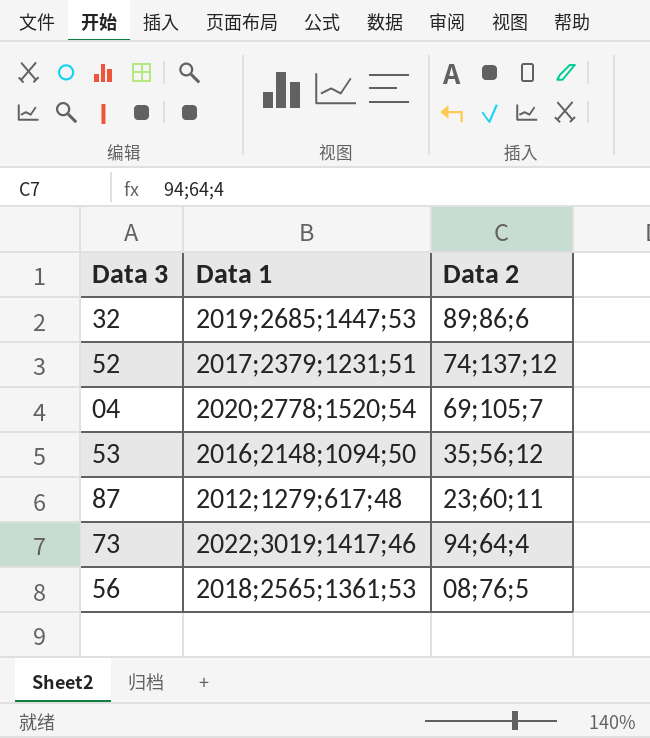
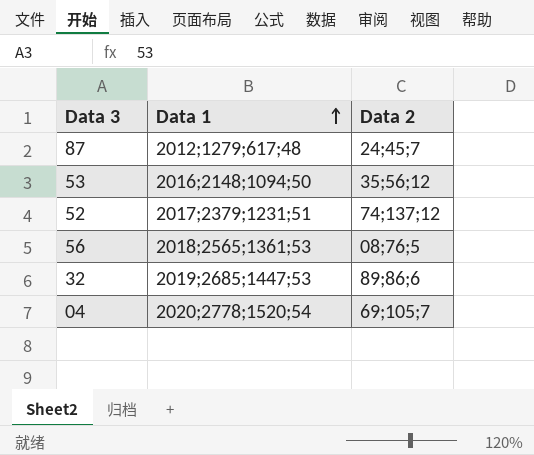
row order: none -> Data 1 ascending
row 73: 2022;3019;1417;46 | 94;64;4 -> none
87 | Data 2: 23;60;11 -> 24;45;7

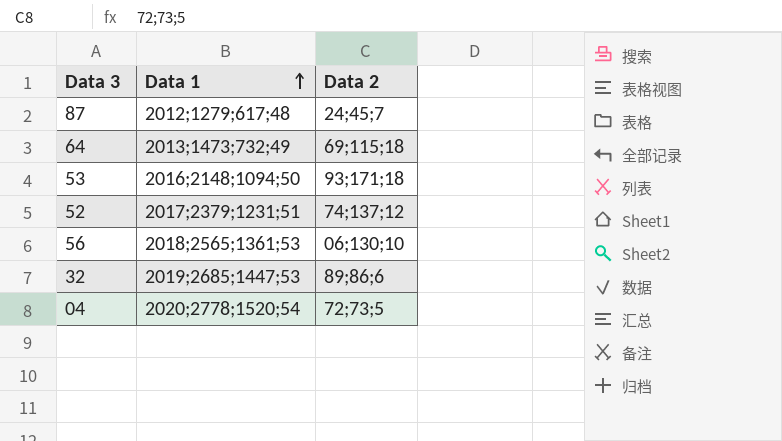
row 64: none -> 2013;1473;732;49 | 69;115;18
53 | Data 2: 35;56;12 -> 93;171;18
56 | Data 2: 08;76;5 -> 06;130;10
04 | Data 2: 69;105;7 -> 72;73;5

